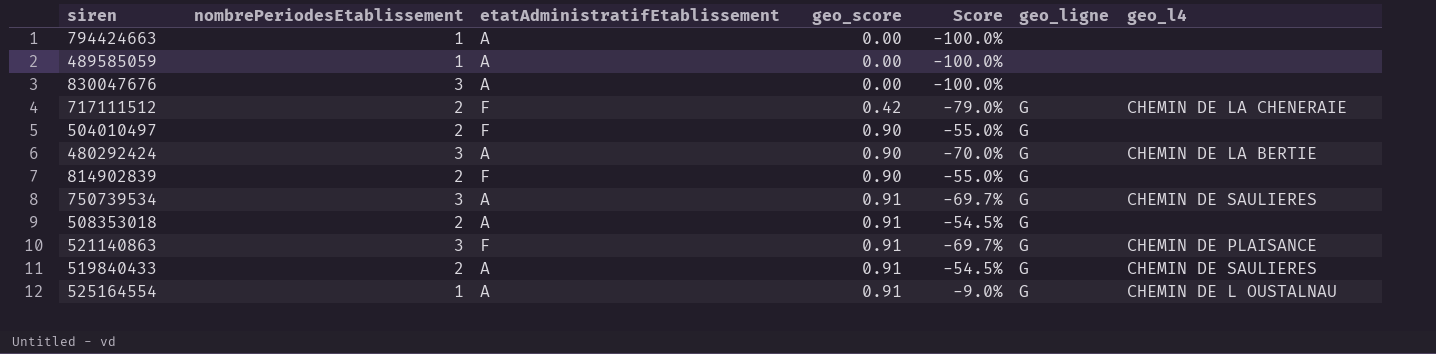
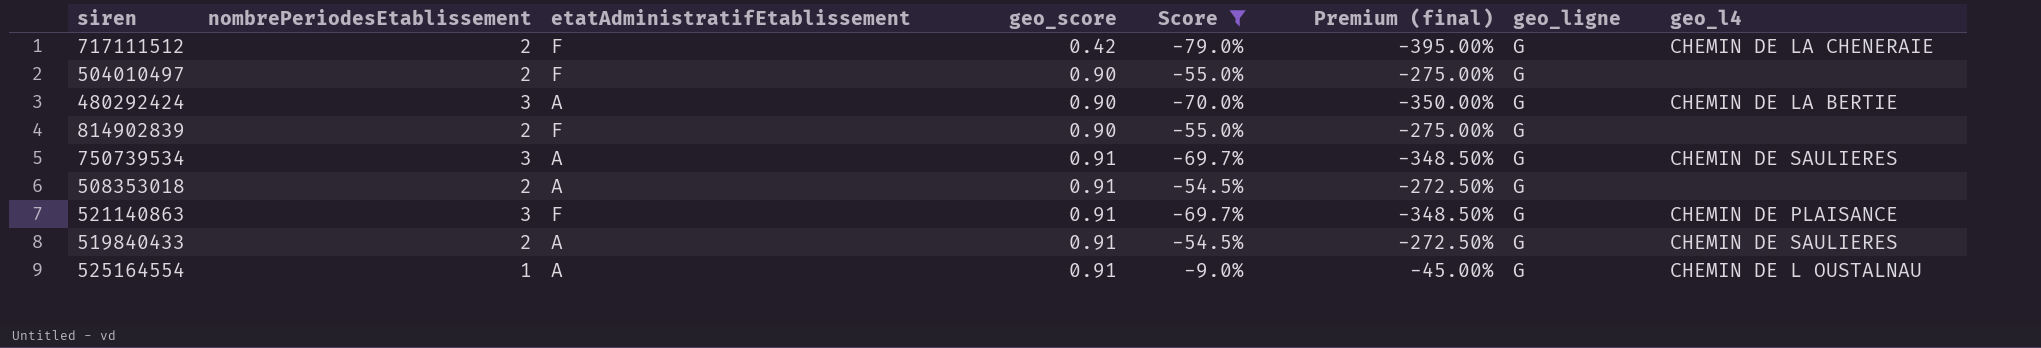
filter: none -> Score != -100.0%
column Premium (final) | formula: none -> [Score] * 5

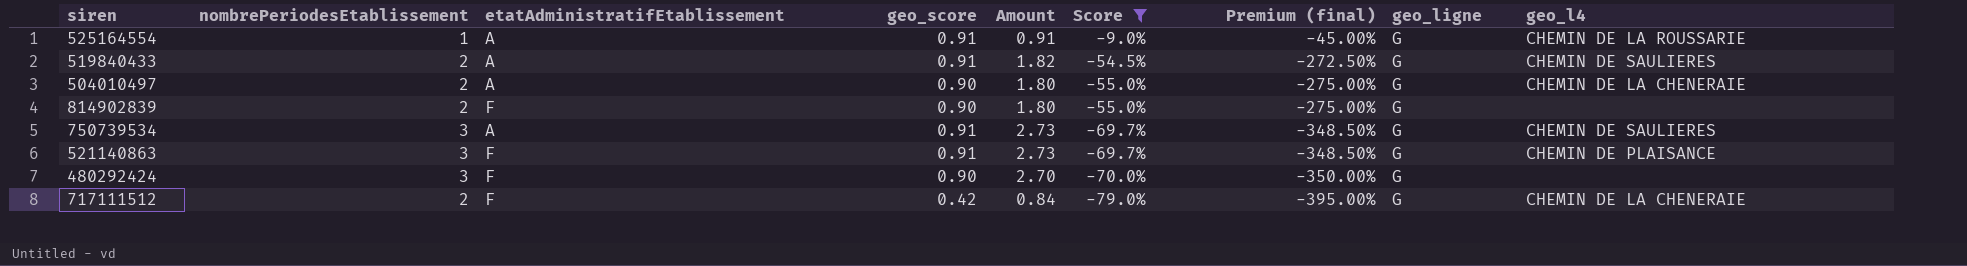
row order: geo_score ascending -> Score descending
column Amount | formula: none -> [nombrePeriodesEtablissement] * [geo_score]
row 508353018: 2 | A | 0.91 | -54.5% | -272.50% | G | none -> none
525164554 | geo_l4: CHEMIN DE L OUSTALNAU -> CHEMIN DE LA ROUSSARIE
504010497 | etatAdministratifEtablissement: F -> A
504010497 | geo_l4: none -> CHEMIN DE LA CHENERAIE
480292424 | etatAdministratifEtablissement: A -> F
480292424 | geo_l4: CHEMIN DE LA BERTIE -> none

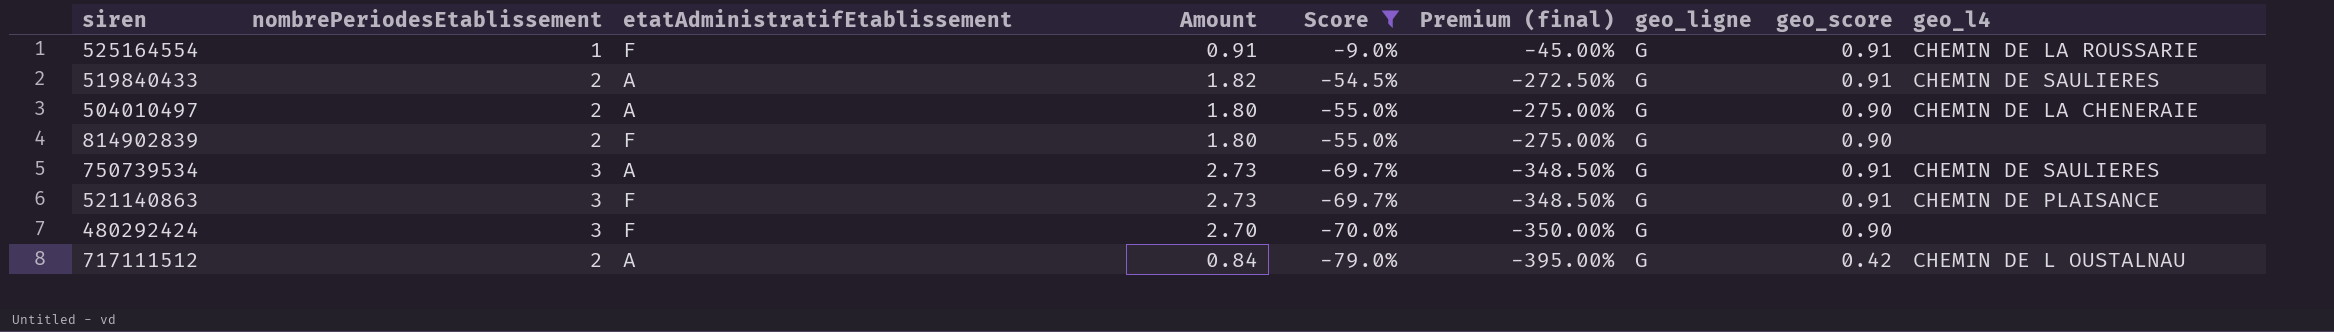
column geo_score | position: 4 -> 8
525164554 | etatAdministratifEtablissement: A -> F
717111512 | etatAdministratifEtablissement: F -> A
717111512 | geo_l4: CHEMIN DE LA CHENERAIE -> CHEMIN DE L OUSTALNAU

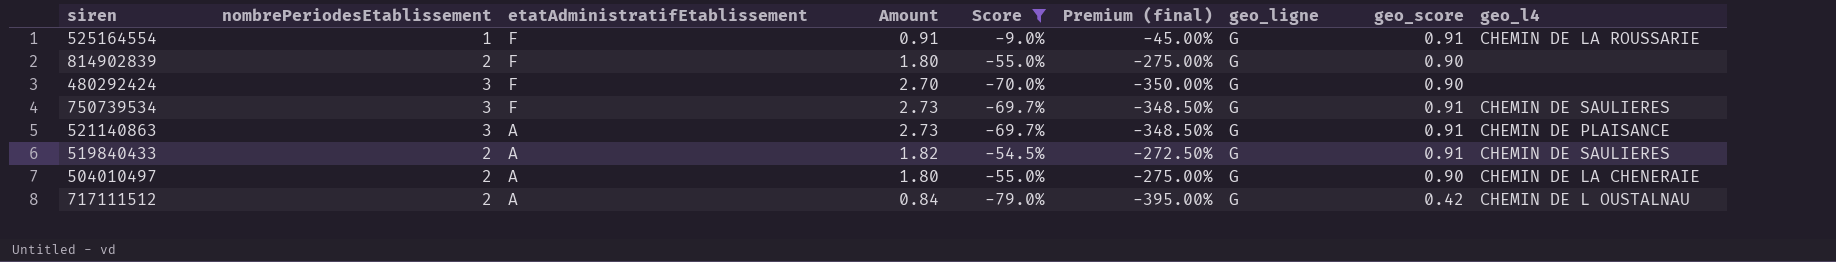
row order: Score descending -> etatAdministratifEtablissement descending
750739534 | etatAdministratifEtablissement: A -> F
521140863 | etatAdministratifEtablissement: F -> A

